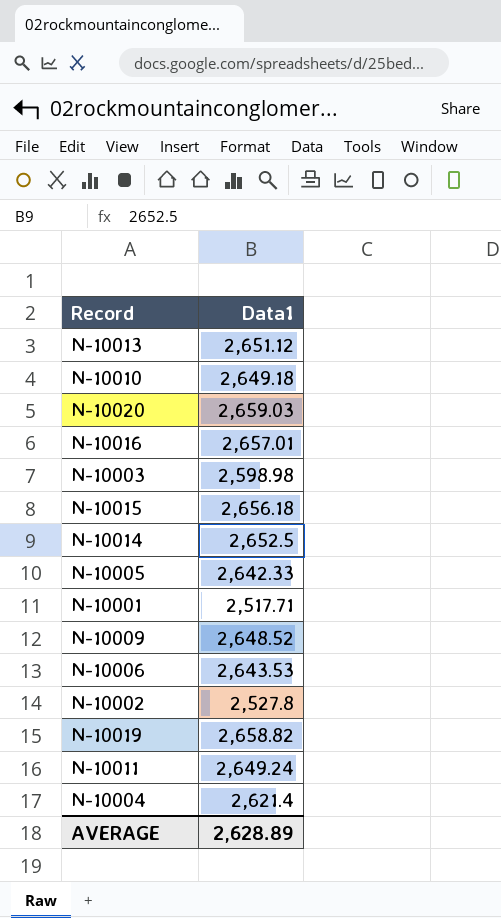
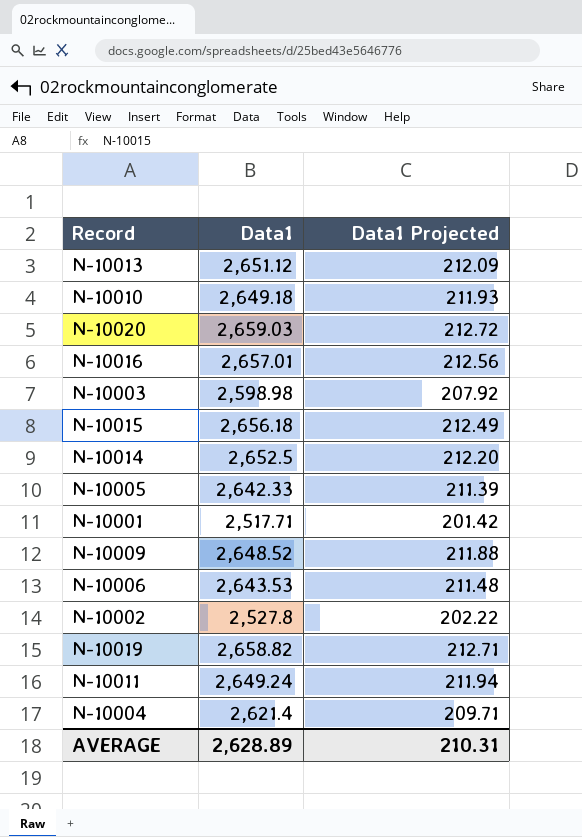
column Data1 Projected | formula: none -> [Data1] * 0.08

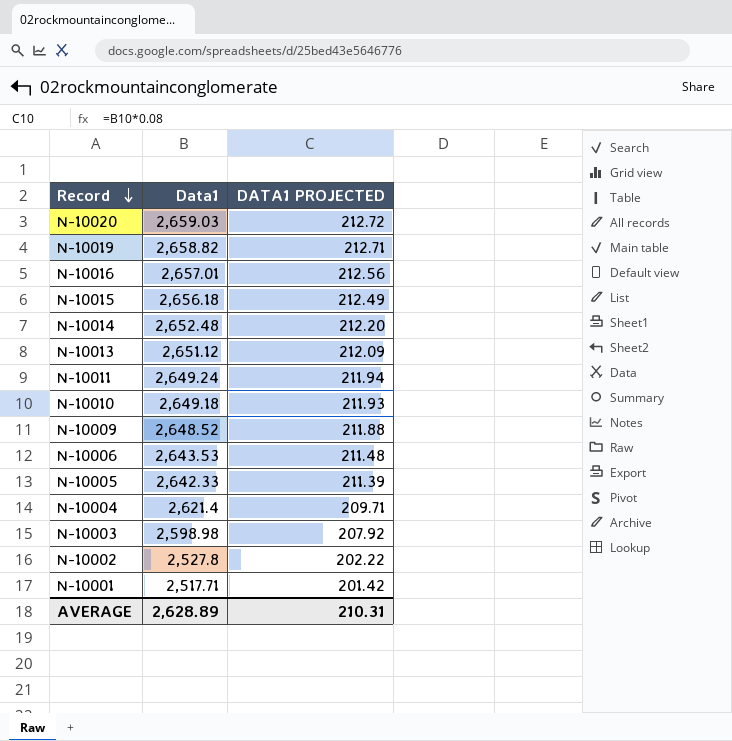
row order: none -> Record descending
column name: Data1 Projected -> DATA1 PROJECTED
N-10014 | Data1: 2,652.5 -> 2,652.48

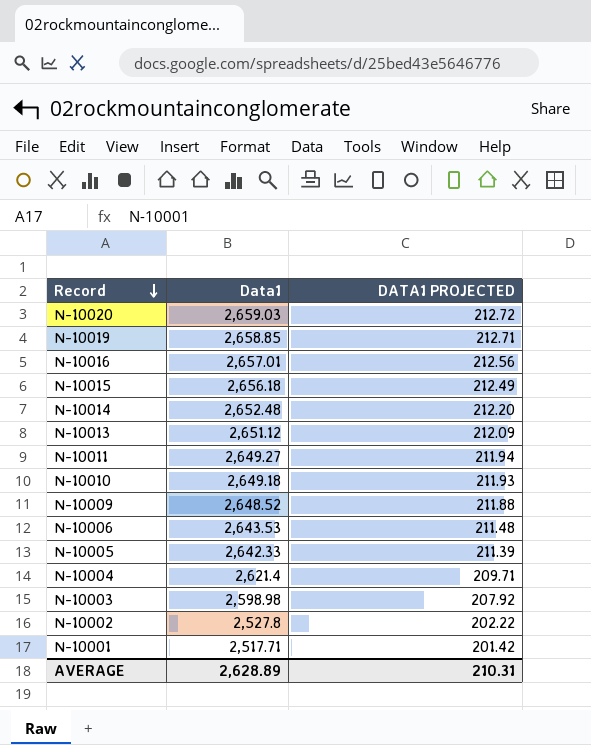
N-10019 | Data1: 2,658.82 -> 2,658.85
N-10011 | Data1: 2,649.24 -> 2,649.27

